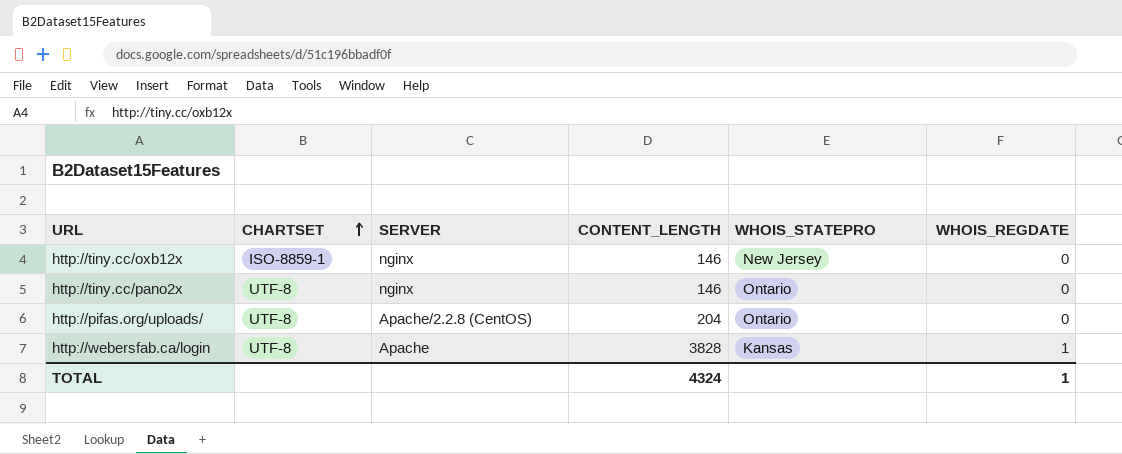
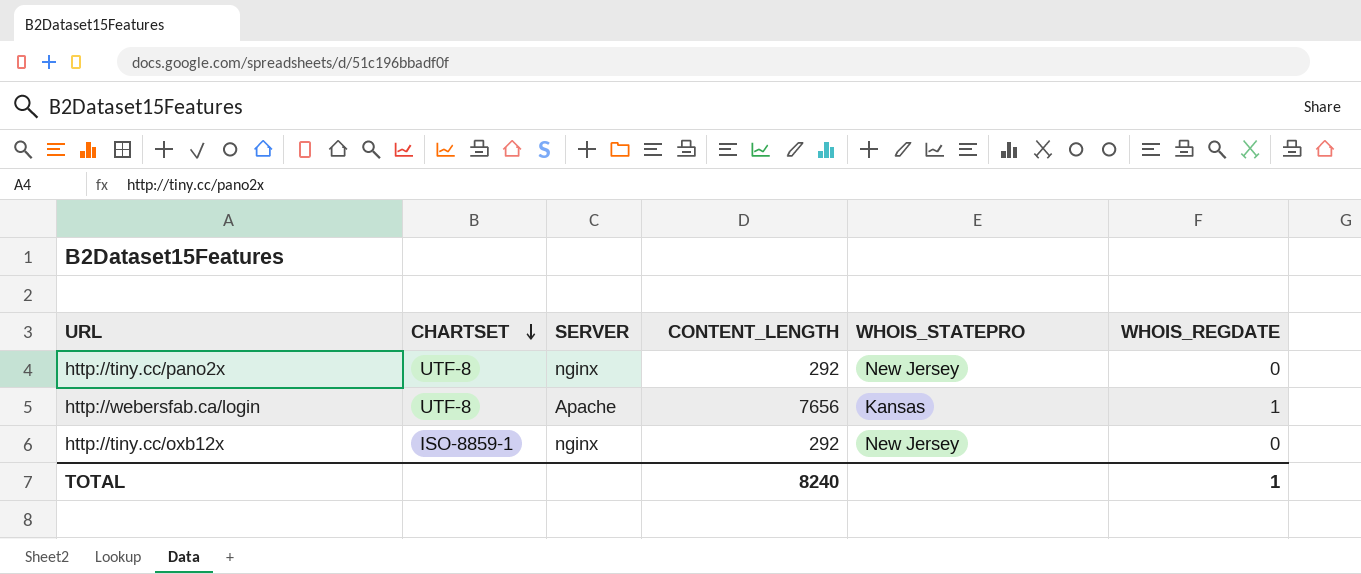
row order: CHARTSET ascending -> CHARTSET descending
row http://pifas.org/uploads/: UTF-8 | Apache/2.2.8 (CentOS) | 204 | Ontario | 0 -> none
http://tiny.cc/pano2x | CONTENT_LENGTH: 146 -> 292
http://tiny.cc/pano2x | WHOIS_STATEPRO: Ontario -> New Jersey
http://webersfab.ca/login | CONTENT_LENGTH: 3828 -> 7656
http://tiny.cc/oxb12x | CONTENT_LENGTH: 146 -> 292
TOTAL | CONTENT_LENGTH: 4324 -> 8240

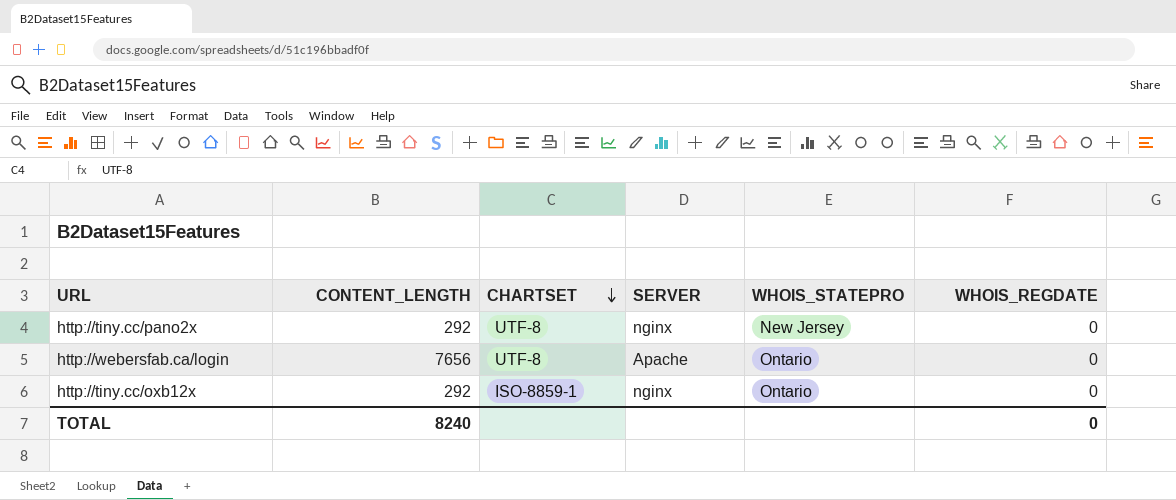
column CONTENT_LENGTH | position: 4 -> 2
http://webersfab.ca/login | WHOIS_STATEPRO: Kansas -> Ontario
http://webersfab.ca/login | WHOIS_REGDATE: 1 -> 0
http://tiny.cc/oxb12x | WHOIS_STATEPRO: New Jersey -> Ontario
TOTAL | WHOIS_REGDATE: 1 -> 0

